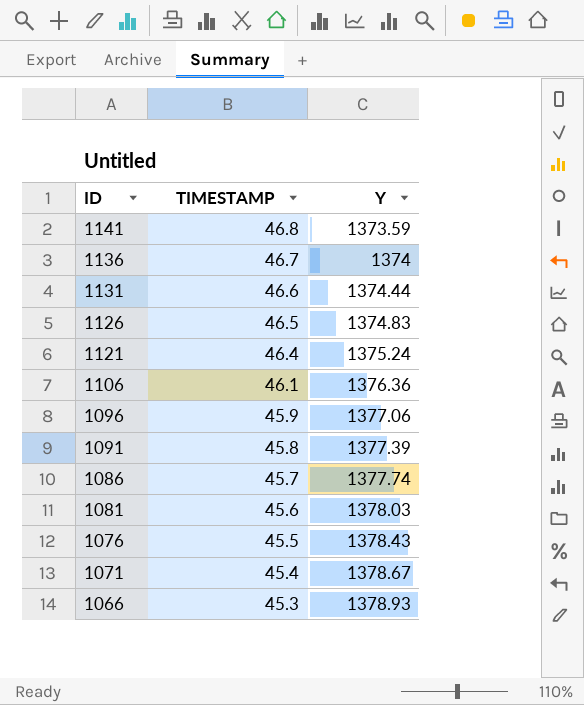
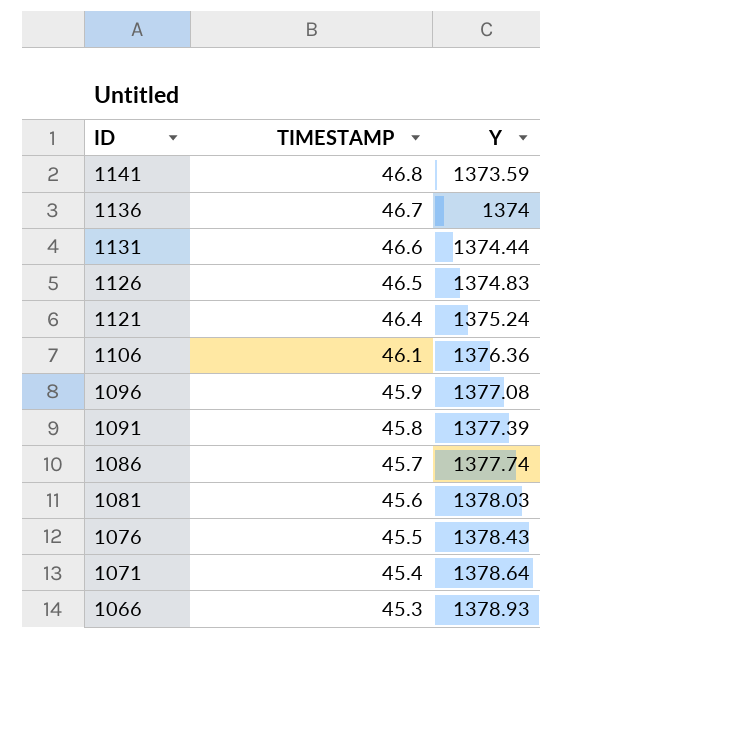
1096 | Y: 1377.06 -> 1377.08
1071 | Y: 1378.67 -> 1378.64

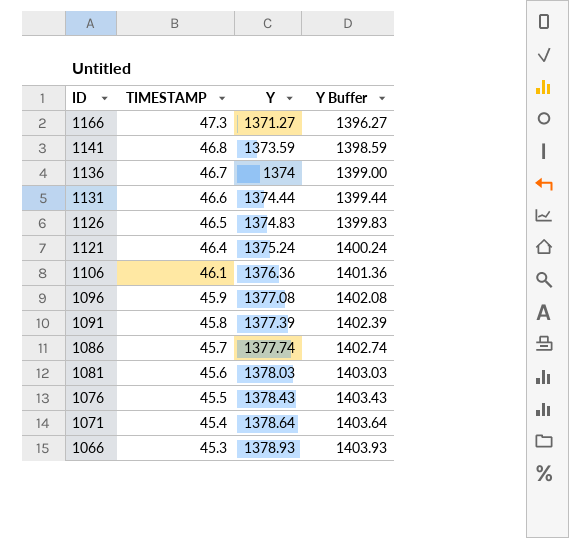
column Y Buffer | formula: none -> [Y] + 25
row 1166: none -> 47.3 | 1371.27 | 1396.27

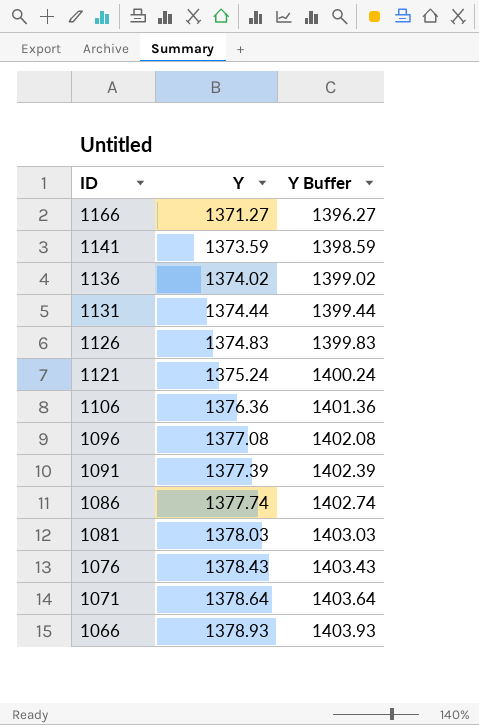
column TIMESTAMP | position: 2 -> none
1136 | Y: 1374 -> 1374.02
1136 | Y Buffer: 1399.00 -> 1399.02

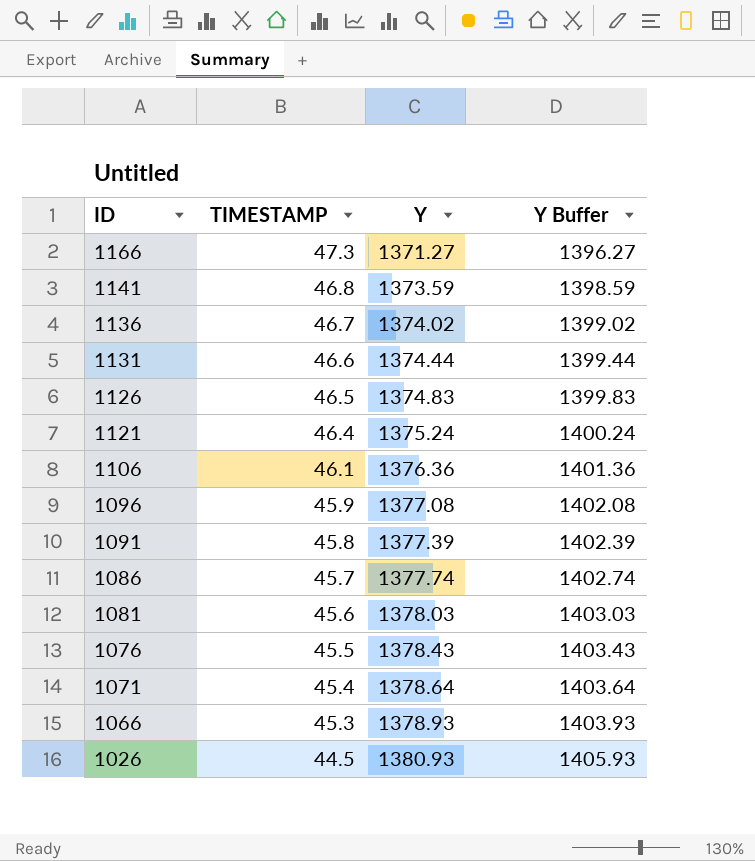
column TIMESTAMP | position: none -> 2
row 1026: none -> 44.5 | 1380.93 | 1405.93

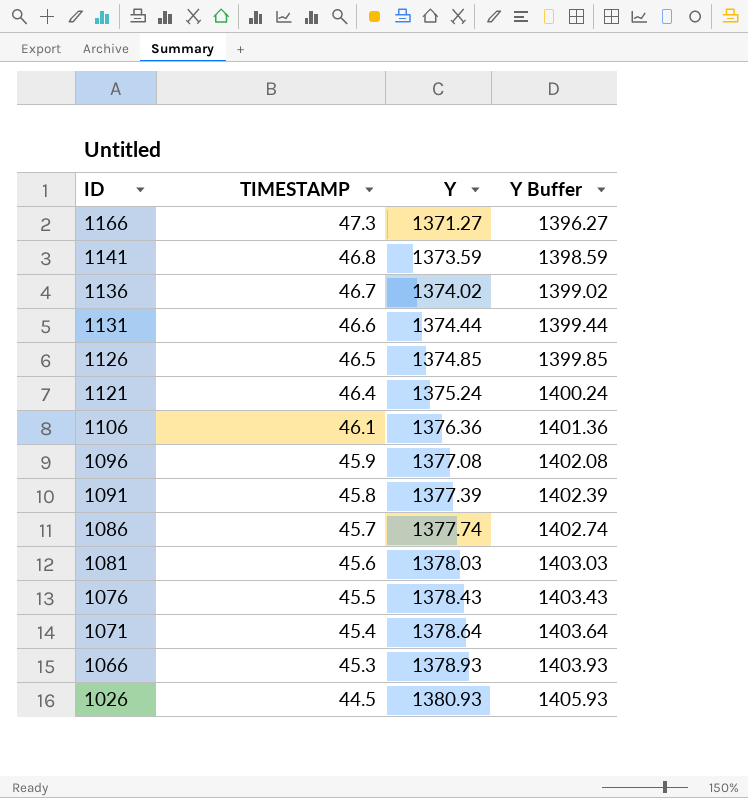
1126 | Y: 1374.83 -> 1374.85
1126 | Y Buffer: 1399.83 -> 1399.85

